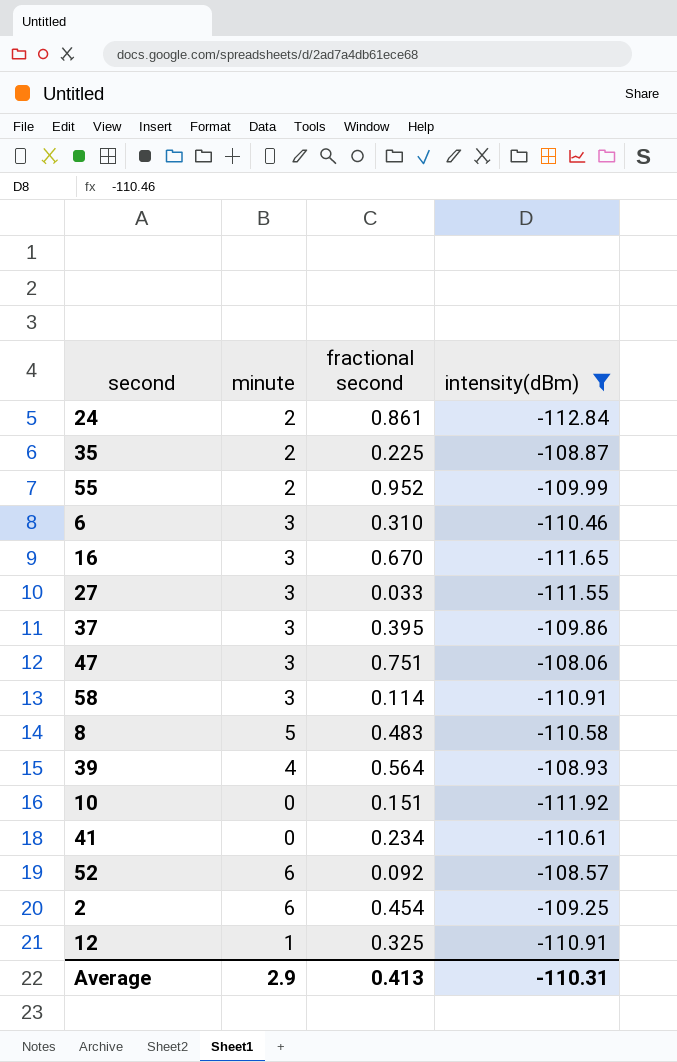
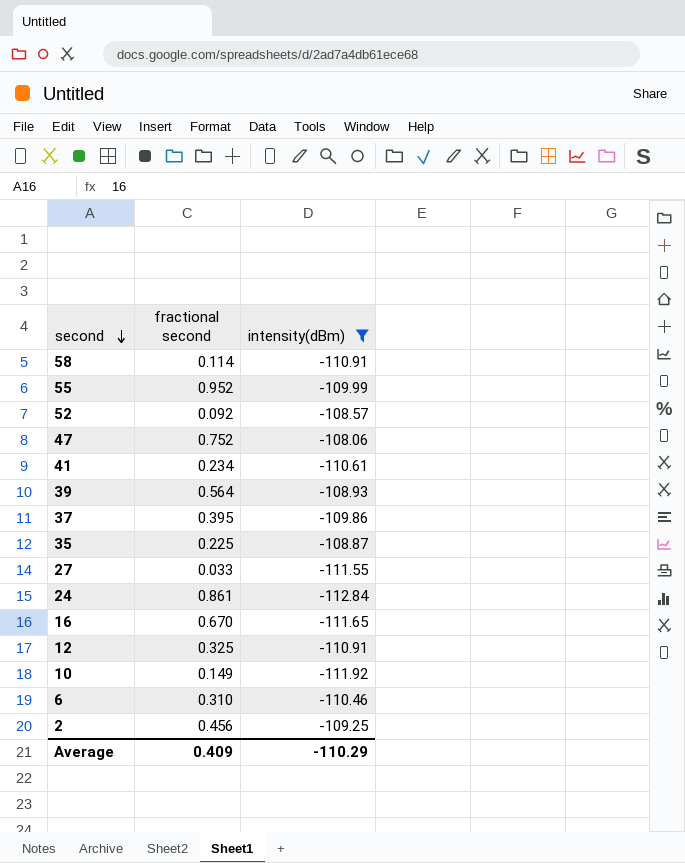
row order: none -> second descending
column minute | position: 2 -> none
row 8: 5 | 0.483 | -110.58 -> none
47 | fractional second: 0.751 -> 0.752
10 | fractional second: 0.151 -> 0.149
2 | fractional second: 0.454 -> 0.456
Average | fractional second: 0.413 -> 0.409
Average | intensity(dBm): -110.31 -> -110.29

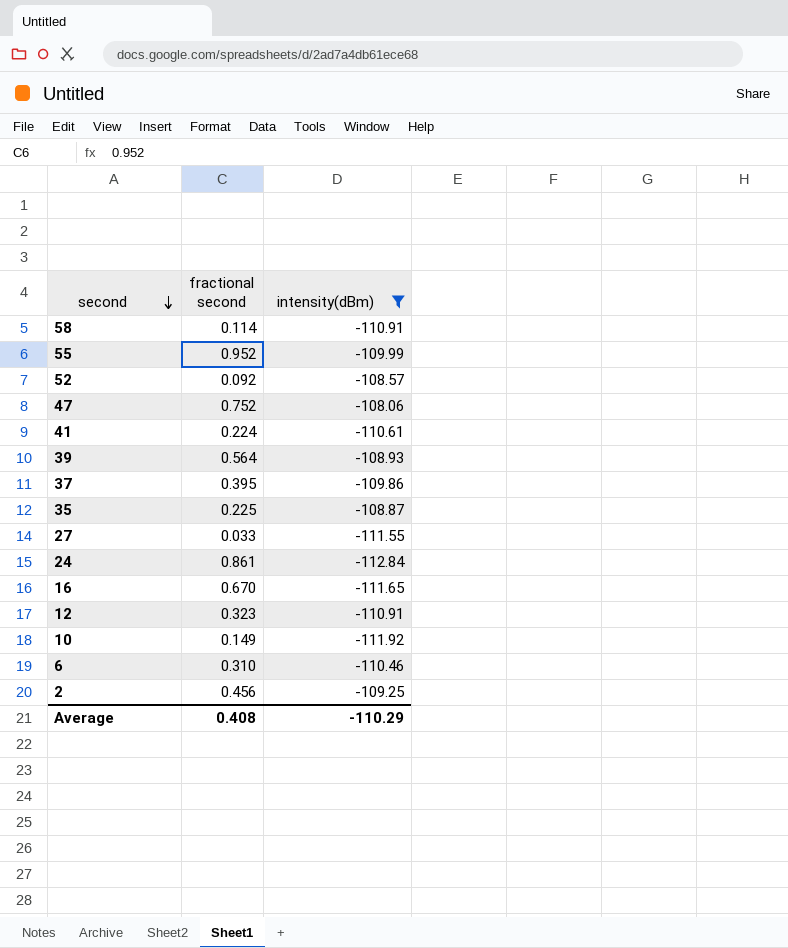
41 | fractional second: 0.234 -> 0.224
12 | fractional second: 0.325 -> 0.323
Average | fractional second: 0.409 -> 0.408

